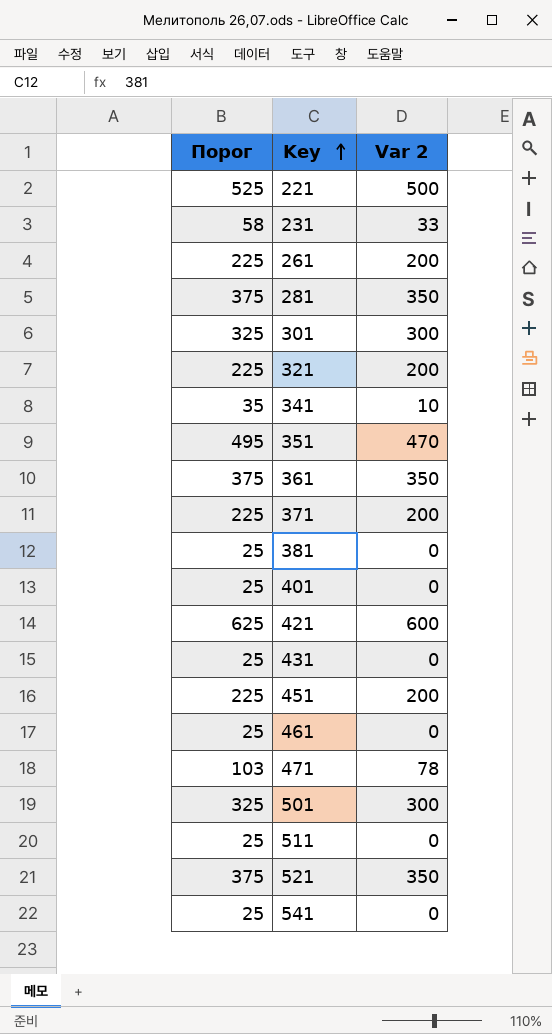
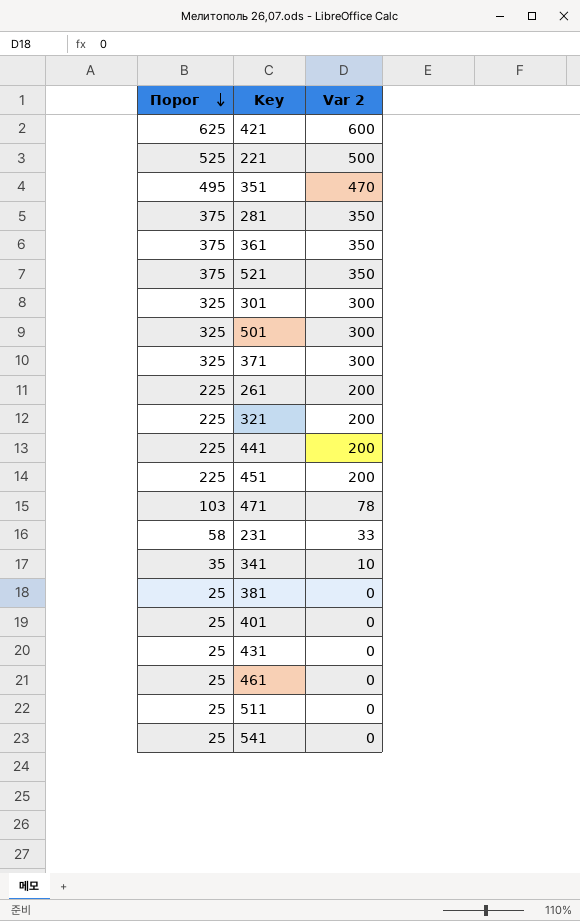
row order: Key ascending -> Порог descending
371 | Порог: 225 -> 325
371 | Var 2: 200 -> 300
row 441: none -> 225 | 200

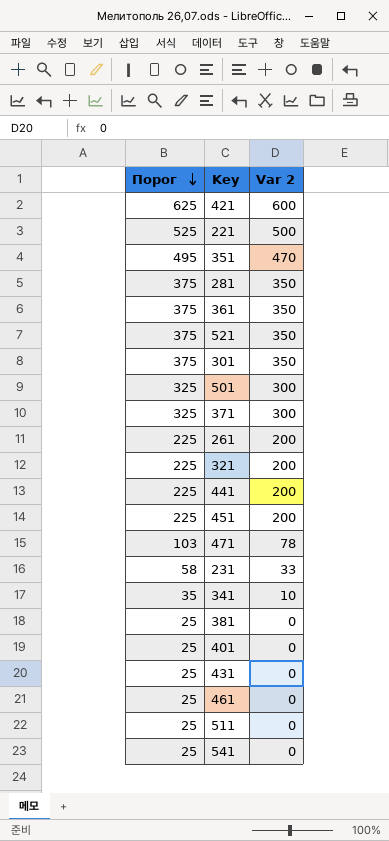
301 | Порог: 325 -> 375
301 | Var 2: 300 -> 350

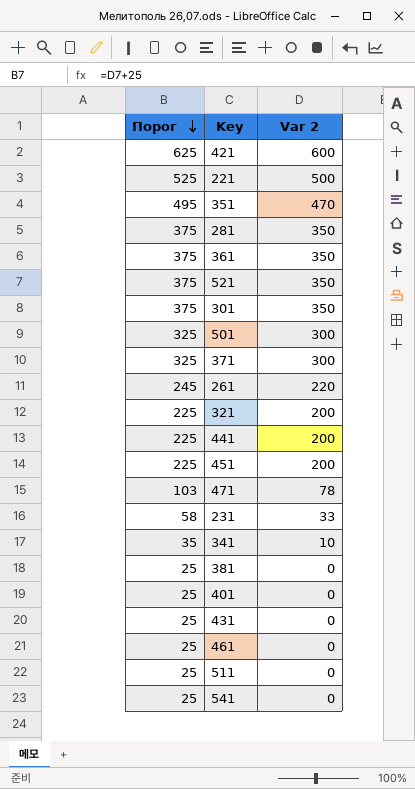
261 | Порог: 225 -> 245
261 | Var 2: 200 -> 220

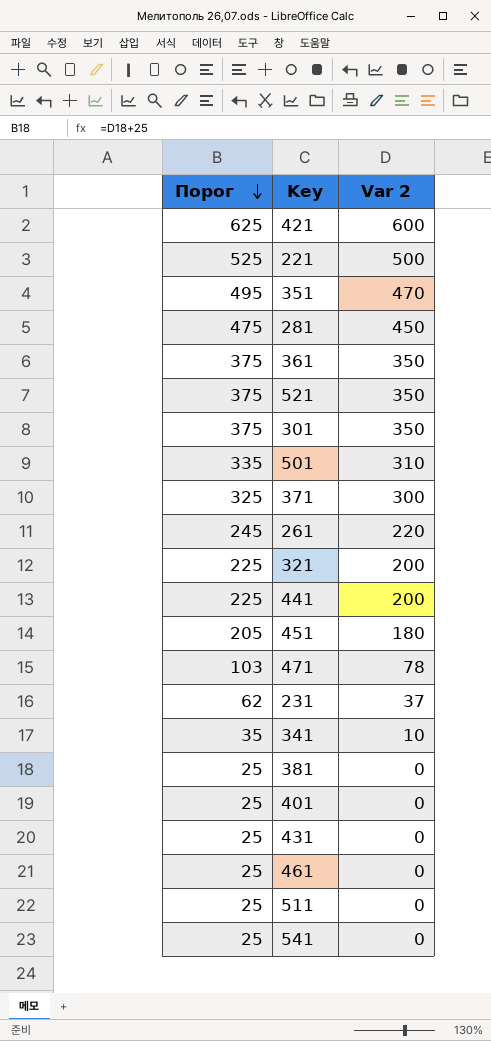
281 | Порог: 375 -> 475
281 | Var 2: 350 -> 450
501 | Порог: 325 -> 335
501 | Var 2: 300 -> 310
451 | Порог: 225 -> 205
451 | Var 2: 200 -> 180
231 | Порог: 58 -> 62
231 | Var 2: 33 -> 37

